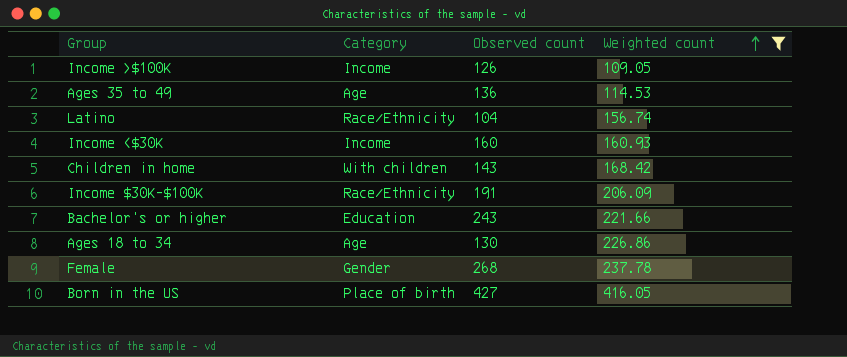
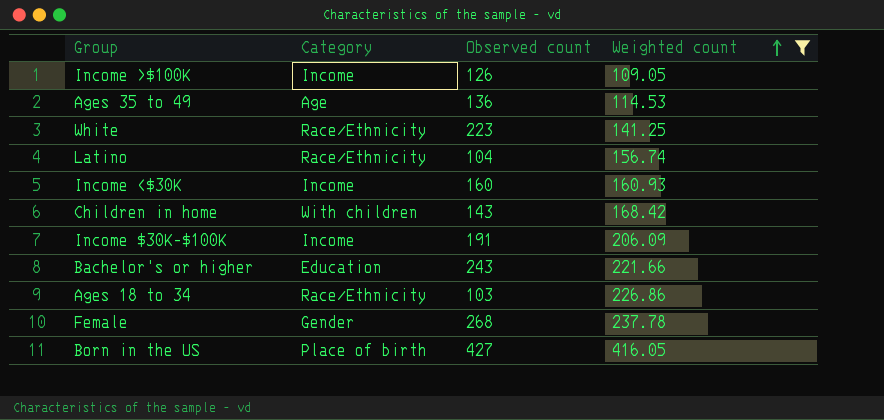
row White: none -> Race/Ethnicity | 223 | 141.25
Income $30K-$100K | Category: Race/Ethnicity -> Income
Ages 18 to 34 | Category: Age -> Race/Ethnicity
Ages 18 to 34 | Observed count: 130 -> 103

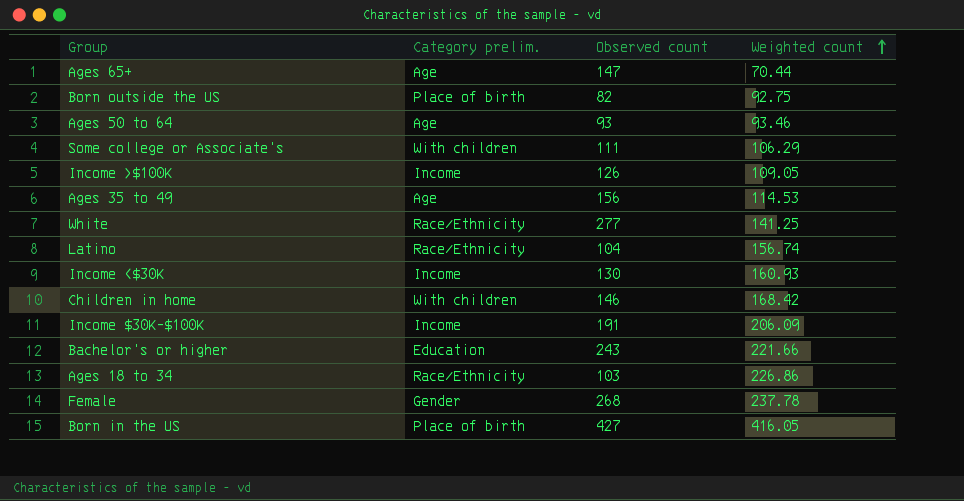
filter: Weighted count >= 109.05 -> none
column name: Category -> Category prelim.
Ages 35 to 49 | Observed count: 136 -> 156
White | Observed count: 223 -> 277
Income <$30K | Observed count: 160 -> 130
Children in home | Observed count: 143 -> 146

